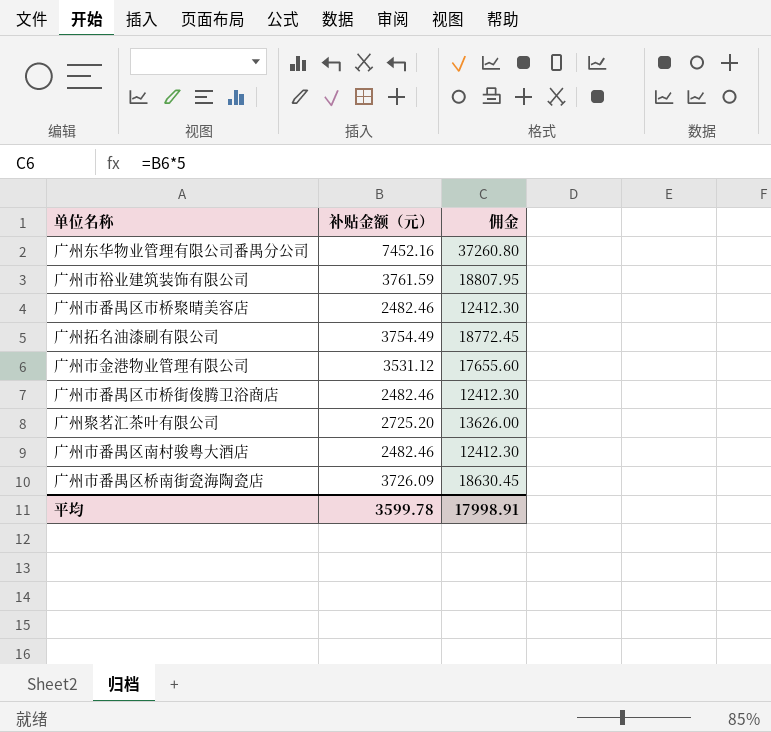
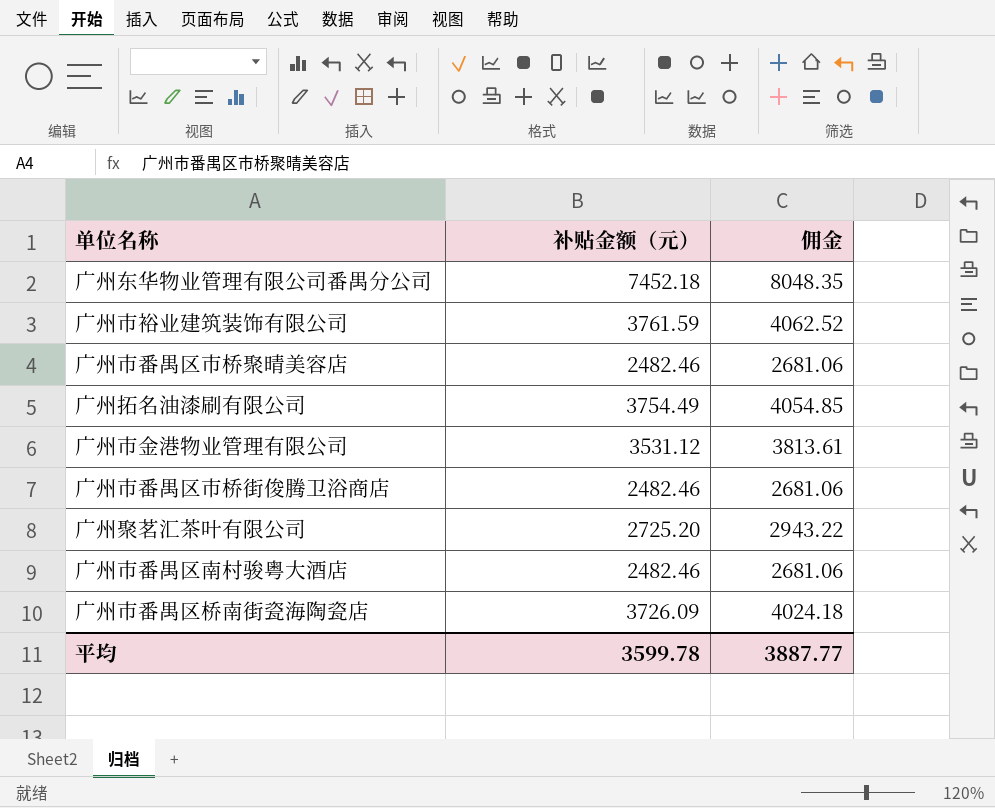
column 佣金 | formula: [补贴金额（元）] * 5 -> [补贴金额（元）] * 1.08
广州东华物业管理有限公司番禺分公司 | 补贴金额（元）: 7452.16 -> 7452.18
平均 | 佣金: 17998.91 -> 3887.77

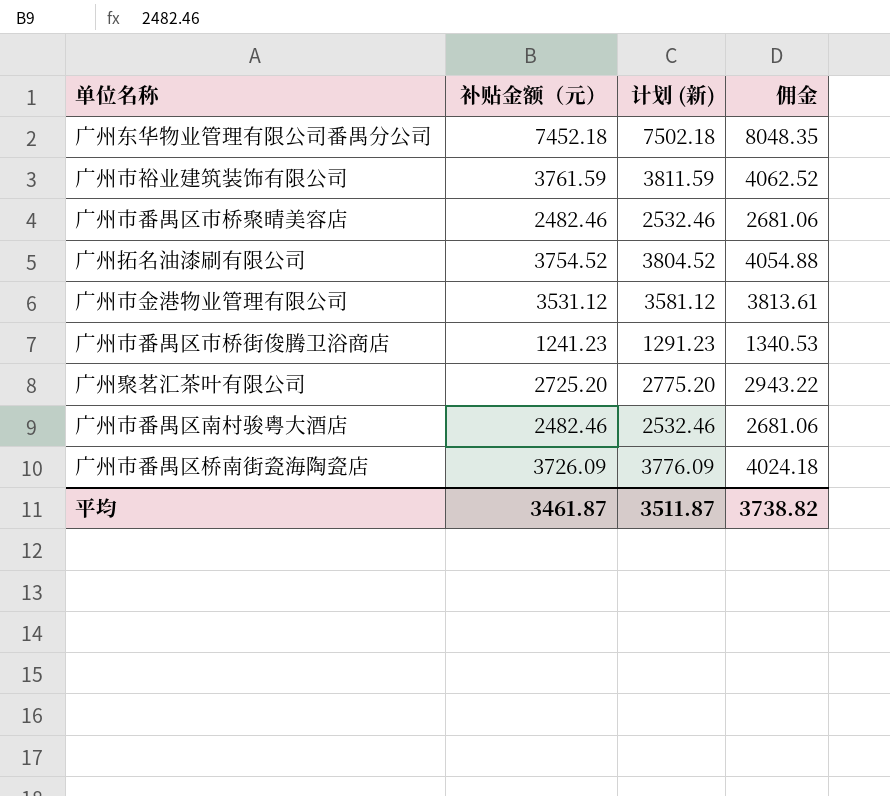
column 计划 (新) | formula: none -> [补贴金额（元）] + 50
广州拓名油漆刷有限公司 | 补贴金额（元）: 3754.49 -> 3754.52
广州拓名油漆刷有限公司 | 佣金: 4054.85 -> 4054.88
广州市番禺区市桥街俊腾卫浴商店 | 补贴金额（元）: 2482.46 -> 1241.23
广州市番禺区市桥街俊腾卫浴商店 | 佣金: 2681.06 -> 1340.53
平均 | 补贴金额（元）: 3599.78 -> 3461.87
平均 | 佣金: 3887.77 -> 3738.82

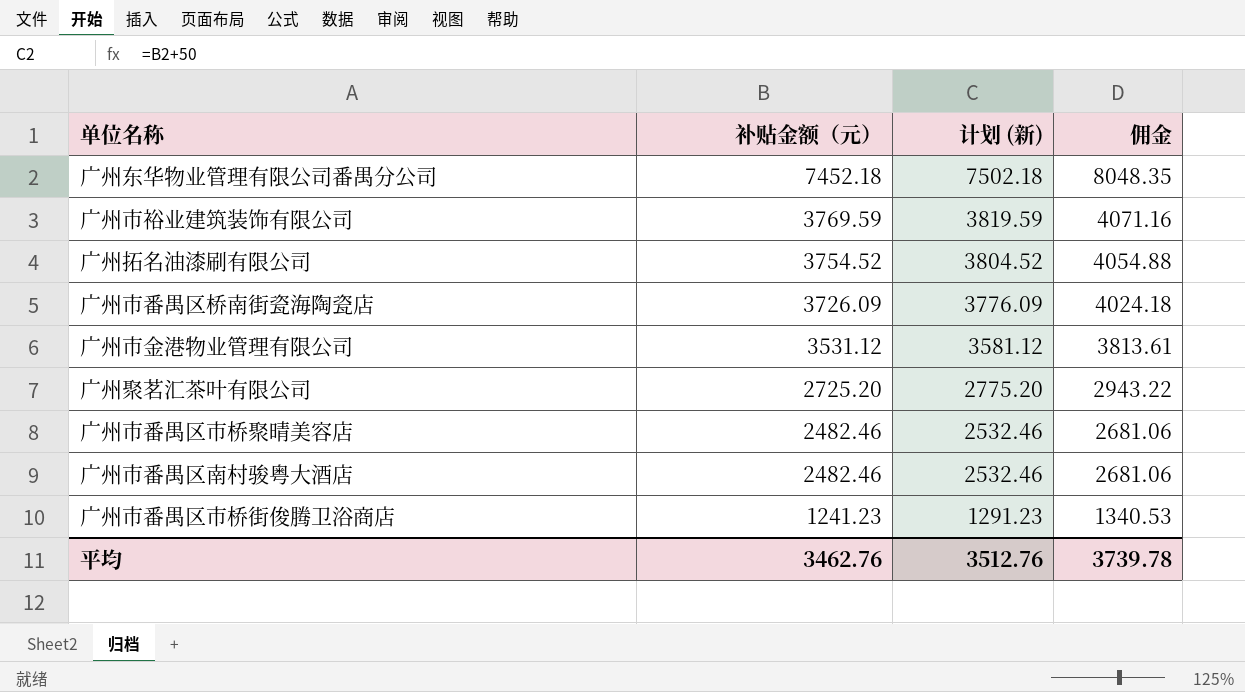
row order: none -> 补贴金额（元） descending
广州市裕业建筑装饰有限公司 | 补贴金额（元）: 3761.59 -> 3769.59
广州市裕业建筑装饰有限公司 | 计划 (新): 3811.59 -> 3819.59
广州市裕业建筑装饰有限公司 | 佣金: 4062.52 -> 4071.16
平均 | 补贴金额（元）: 3461.87 -> 3462.76
平均 | 计划 (新): 3511.87 -> 3512.76
平均 | 佣金: 3738.82 -> 3739.78

